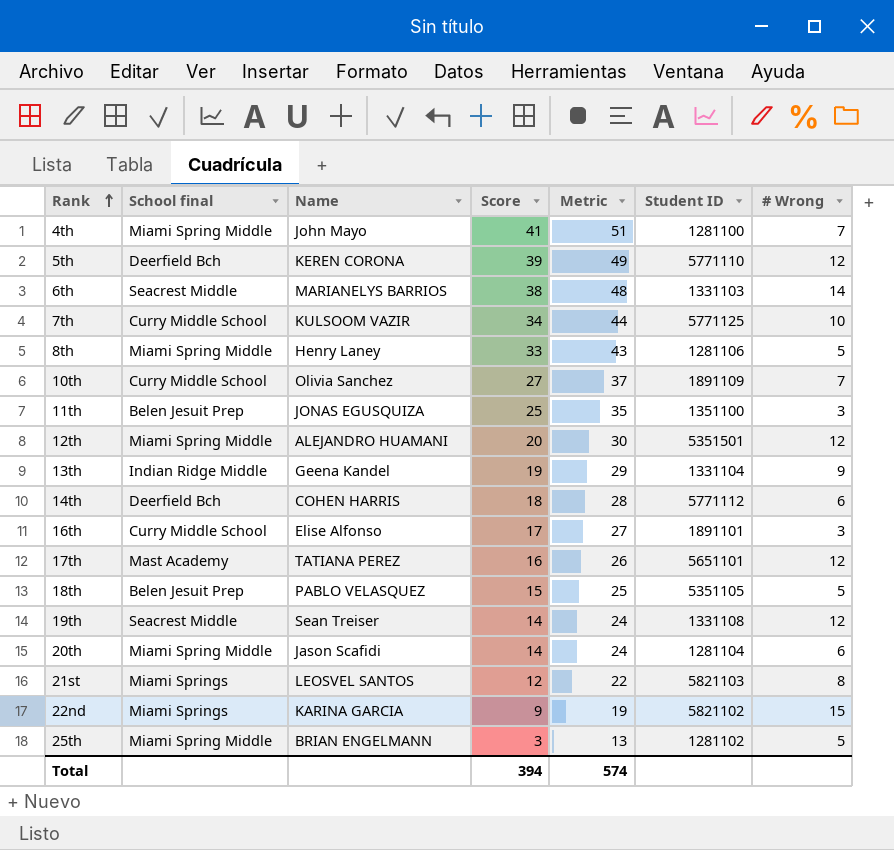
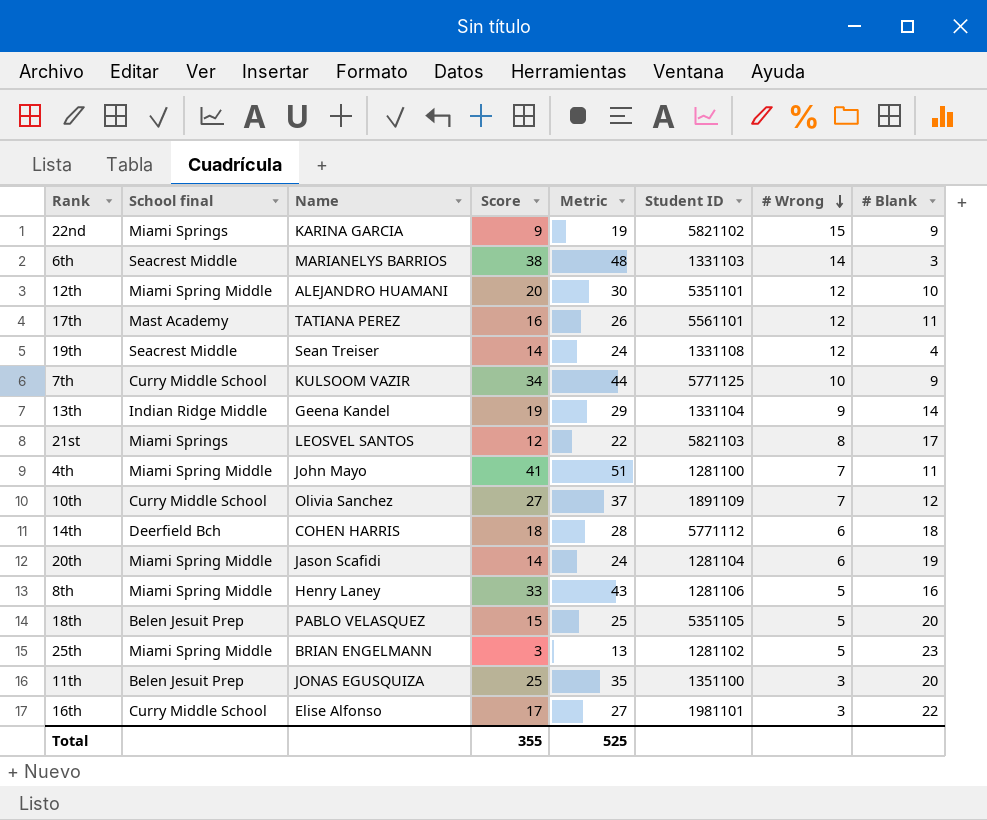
row order: Rank ascending -> # Wrong descending
column # Blank | position: none -> 8
row 5th: Deerfield Bch | KEREN CORONA | 39 | 49 | 5771110 | 12 -> none
12th | Student ID: 5351501 -> 5351101
17th | Student ID: 5651101 -> 5561101
16th | Student ID: 1891101 -> 1981101
Total | Score: 394 -> 355
Total | Metric: 574 -> 525

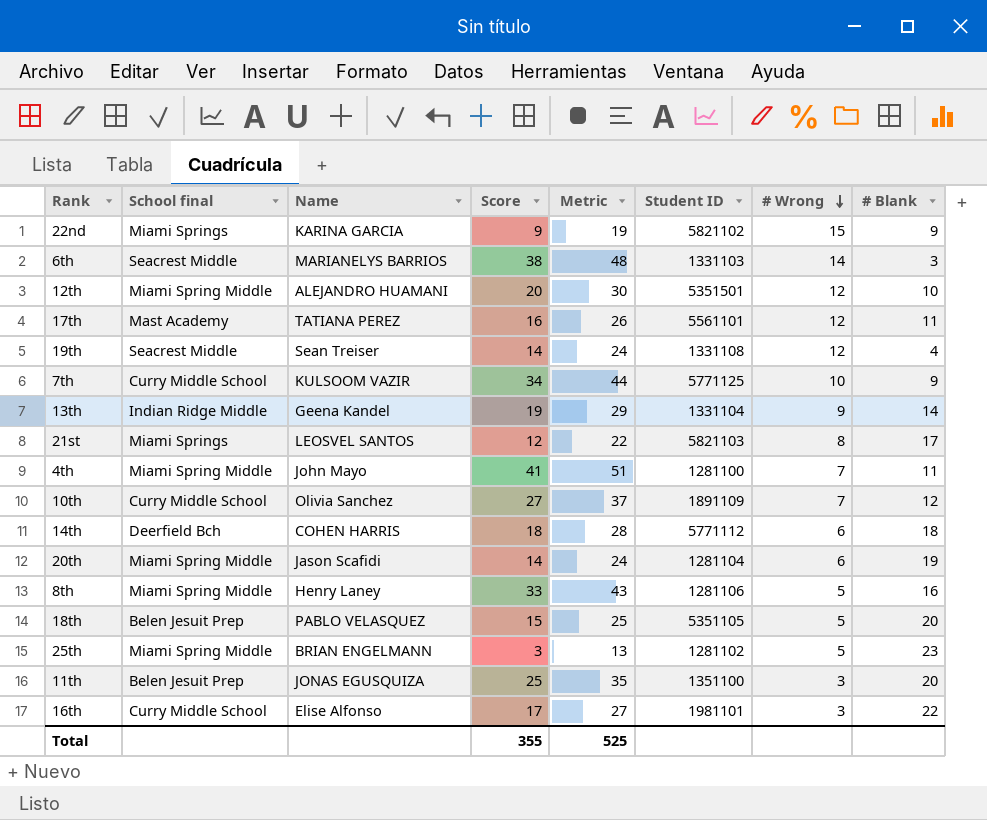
12th | Student ID: 5351101 -> 5351501

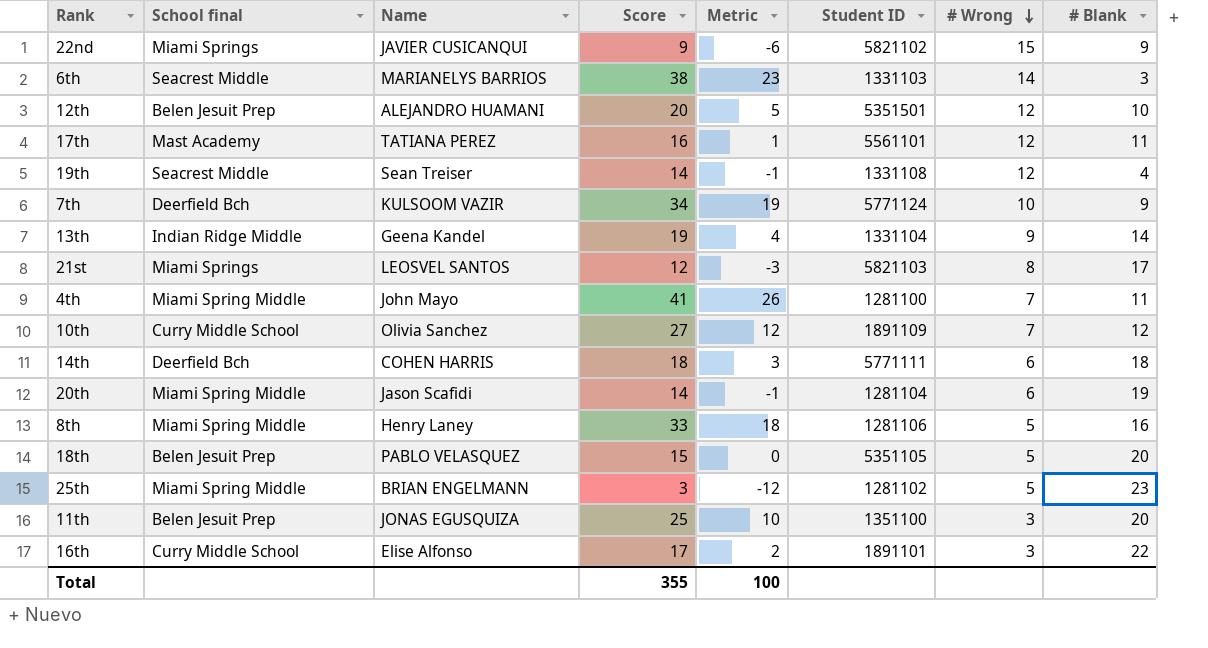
column Metric | formula: [Score] + 10 -> [Score] - 15
22nd | Name: KARINA GARCIA -> JAVIER CUSICANQUI
12th | School final: Miami Spring Middle -> Belen Jesuit Prep
7th | School final: Curry Middle School -> Deerfield Bch
7th | Student ID: 5771125 -> 5771124
14th | Student ID: 5771112 -> 5771111
16th | Student ID: 1981101 -> 1891101
Total | Metric: 525 -> 100

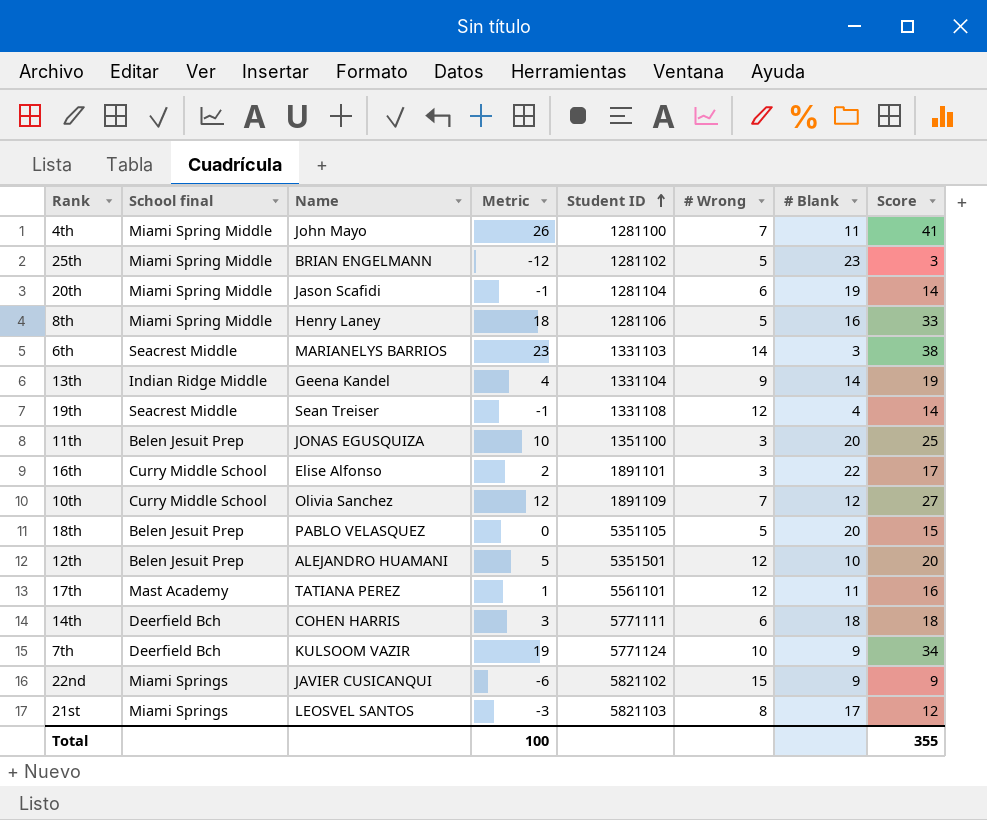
row order: # Wrong descending -> Student ID ascending
column Score | position: 4 -> 8

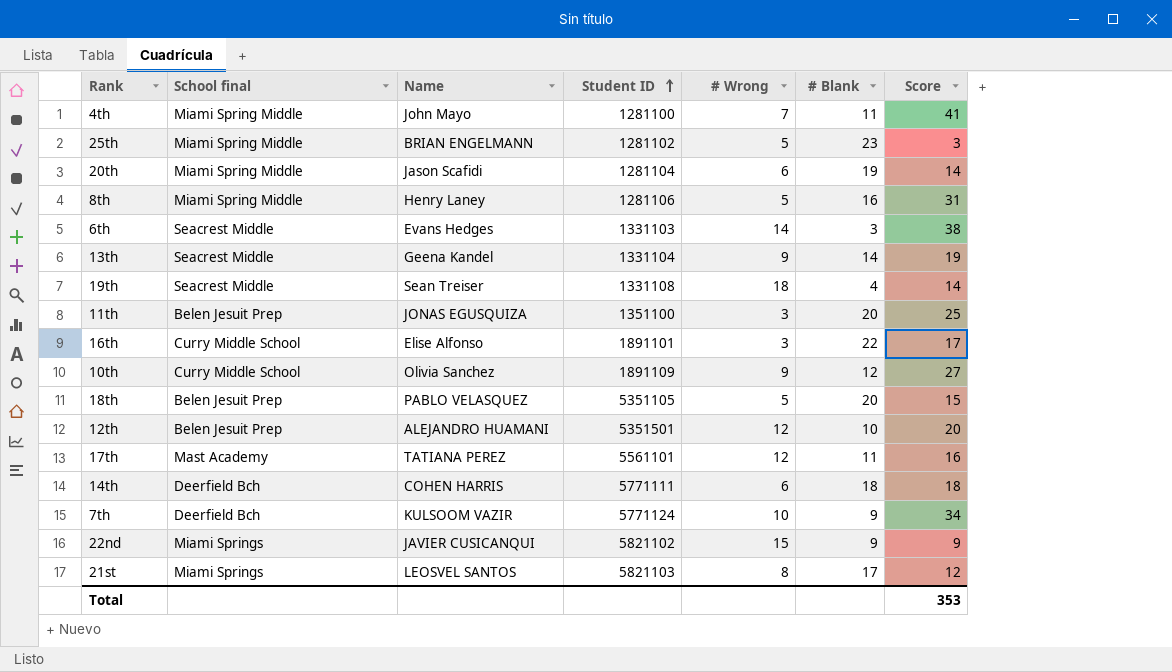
column Metric | formula: [Score] - 15 -> none
8th | Score: 33 -> 31
6th | Name: MARIANELYS BARRIOS -> Evans Hedges
13th | School final: Indian Ridge Middle -> Seacrest Middle
19th | # Wrong: 12 -> 18
10th | # Wrong: 7 -> 9
Total | Score: 355 -> 353

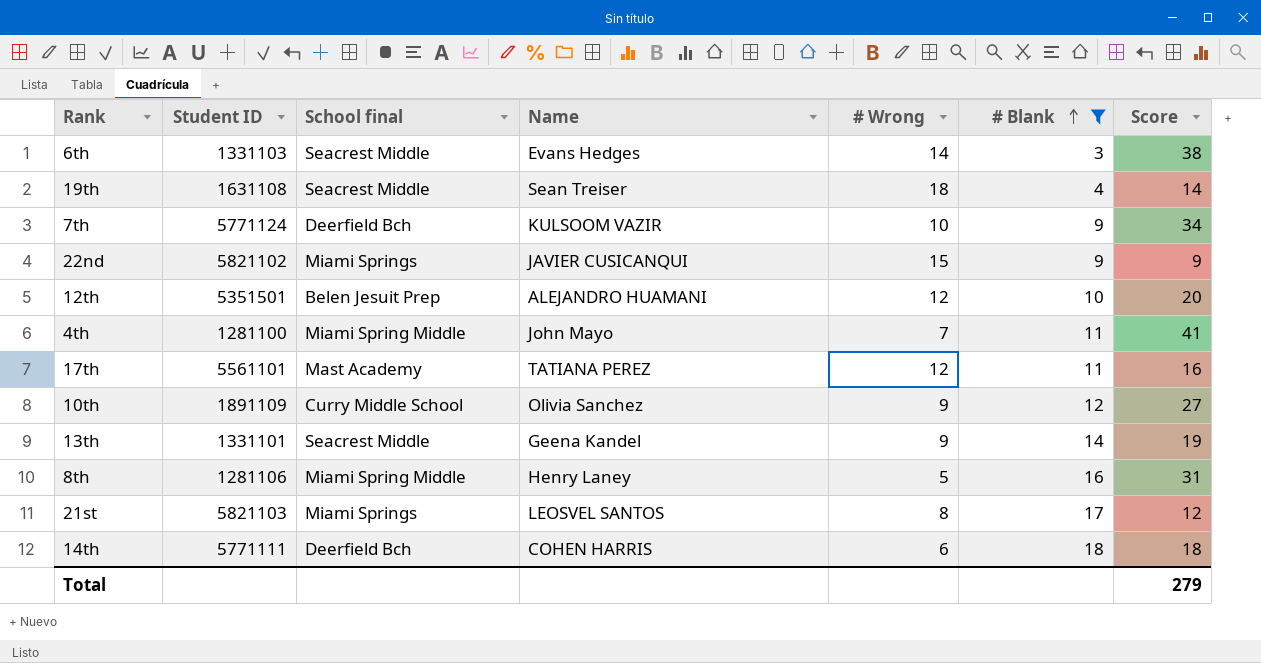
filter: none -> # Blank <= 18
row order: Student ID ascending -> # Blank ascending
column Student ID | position: 4 -> 2
19th | Student ID: 1331108 -> 1631108
13th | Student ID: 1331104 -> 1331101
Total | Score: 353 -> 279

